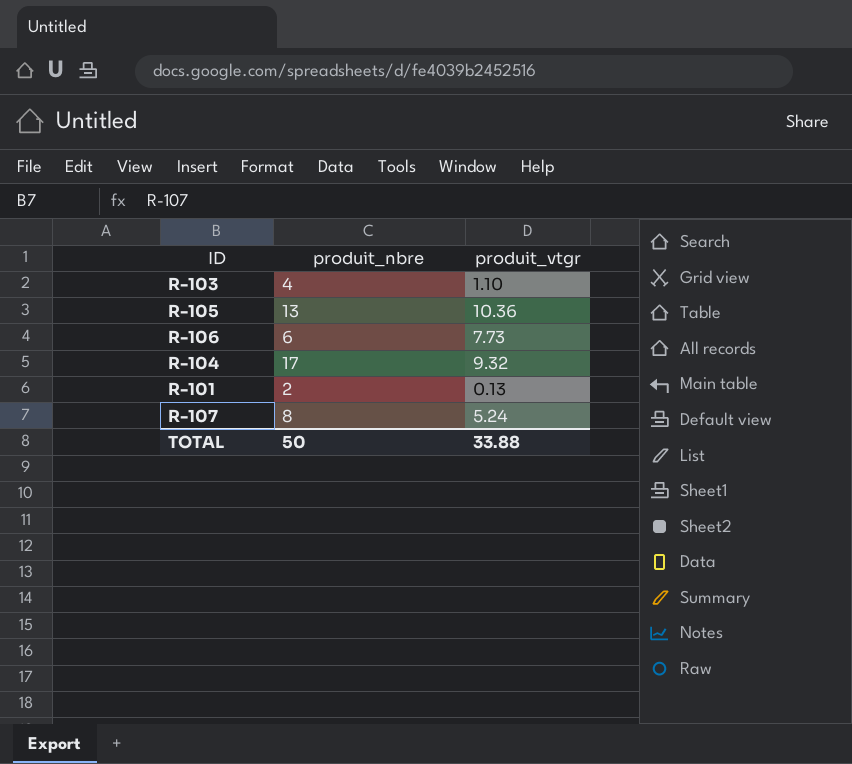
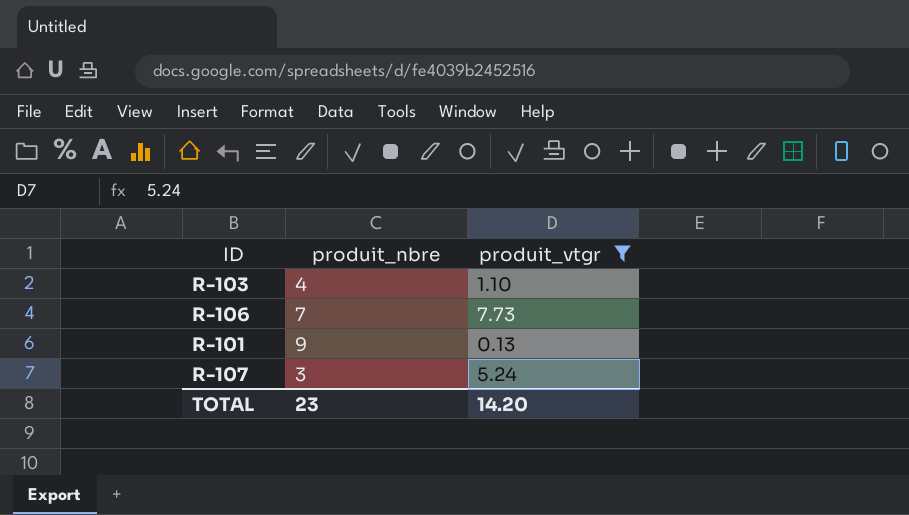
filter: none -> produit_vtgr <= 7.73
R-106 | produit_nbre: 6 -> 7
R-101 | produit_nbre: 2 -> 9
R-107 | produit_nbre: 8 -> 3
TOTAL | produit_nbre: 50 -> 23
TOTAL | produit_vtgr: 33.88 -> 14.20

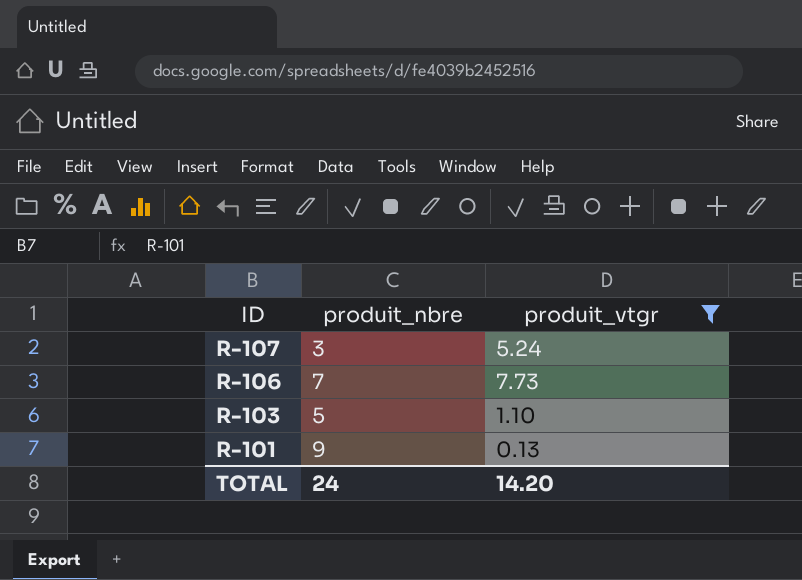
row order: none -> ID descending
R-103 | produit_nbre: 4 -> 5
TOTAL | produit_nbre: 23 -> 24

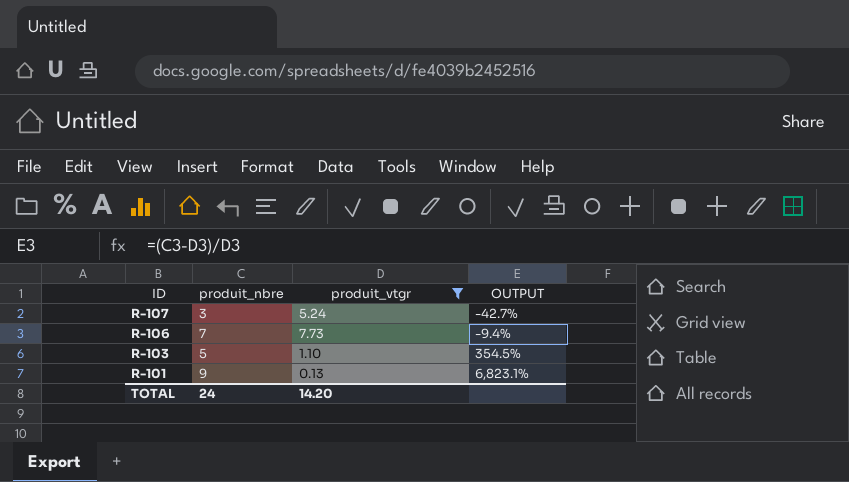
column OUTPUT | formula: none -> ([produit_nbre] - [produit_vtgr]) / [produit_vtgr]

